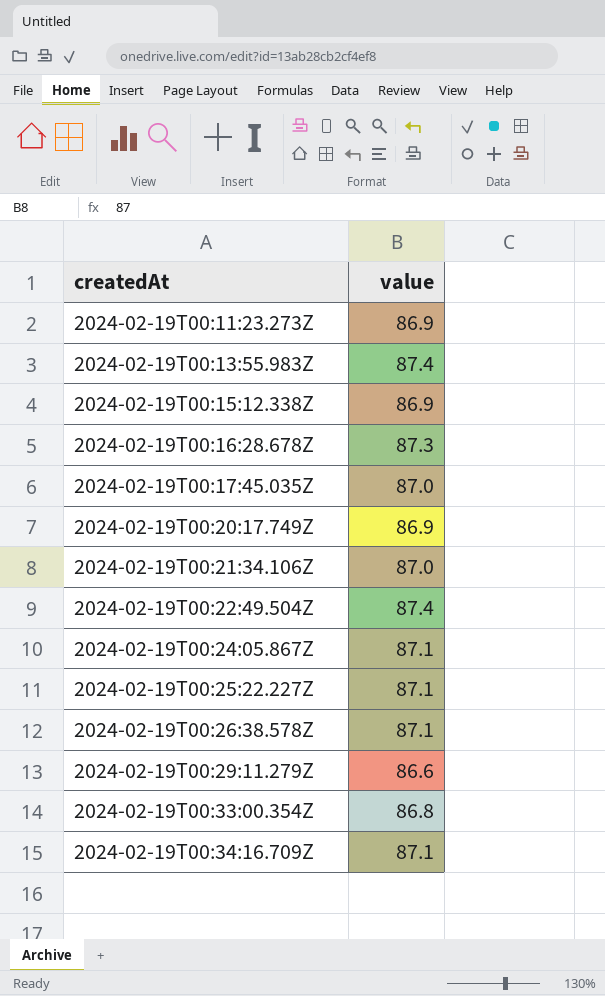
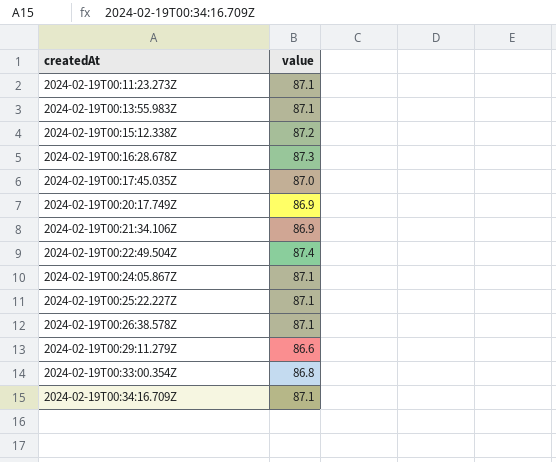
2024-02-19T00:11:23.273Z | value: 86.9 -> 87.1
2024-02-19T00:13:55.983Z | value: 87.4 -> 87.1
2024-02-19T00:15:12.338Z | value: 86.9 -> 87.2
2024-02-19T00:21:34.106Z | value: 87.0 -> 86.9

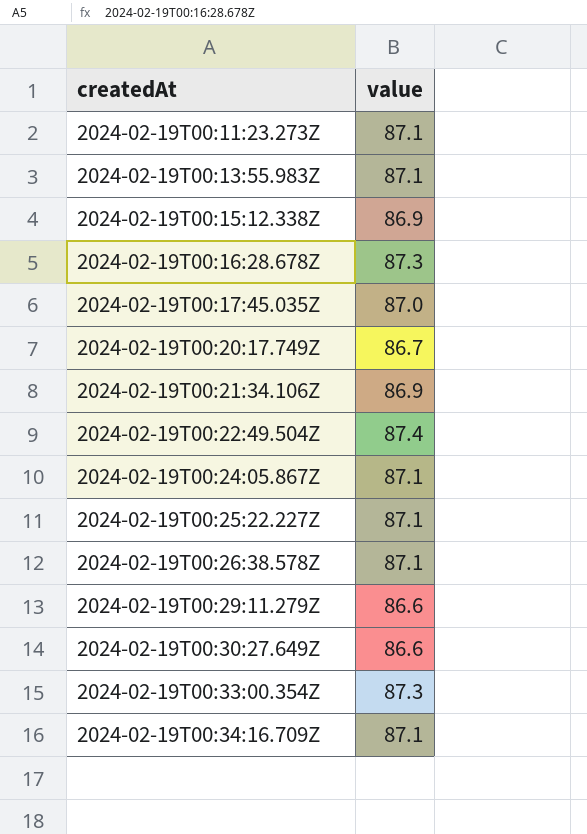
2024-02-19T00:15:12.338Z | value: 87.2 -> 86.9
2024-02-19T00:20:17.749Z | value: 86.9 -> 86.7
row 2024-02-19T00:30:27.649Z: none -> 86.6
2024-02-19T00:33:00.354Z | value: 86.8 -> 87.3

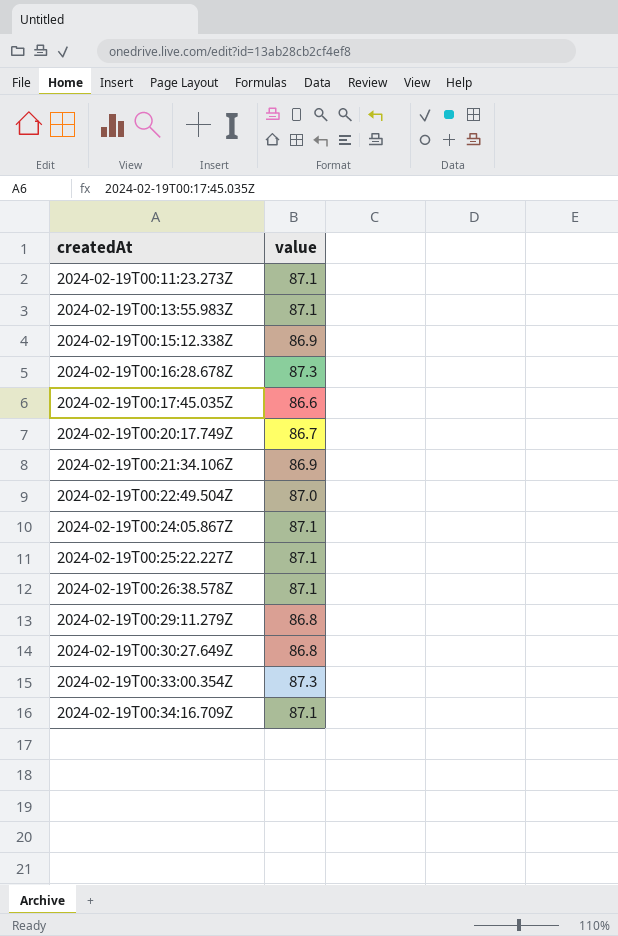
2024-02-19T00:17:45.035Z | value: 87.0 -> 86.6
2024-02-19T00:22:49.504Z | value: 87.4 -> 87.0
2024-02-19T00:29:11.279Z | value: 86.6 -> 86.8
2024-02-19T00:30:27.649Z | value: 86.6 -> 86.8

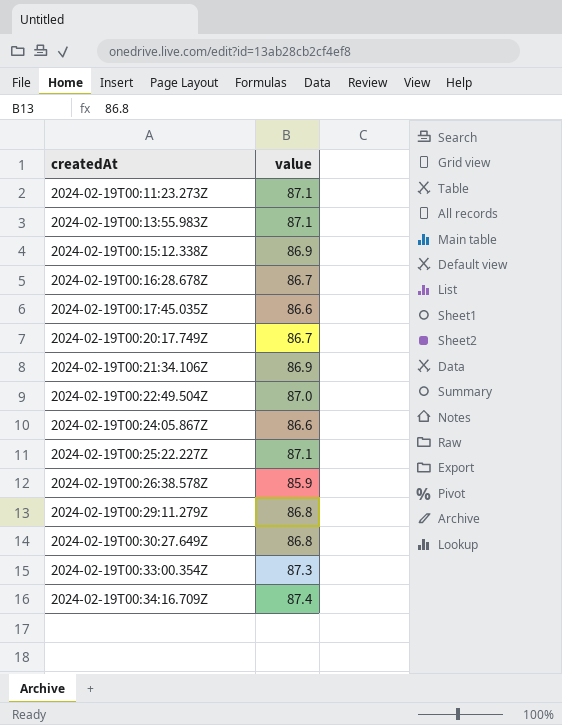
2024-02-19T00:16:28.678Z | value: 87.3 -> 86.7
2024-02-19T00:24:05.867Z | value: 87.1 -> 86.6
2024-02-19T00:26:38.578Z | value: 87.1 -> 85.9
2024-02-19T00:34:16.709Z | value: 87.1 -> 87.4

